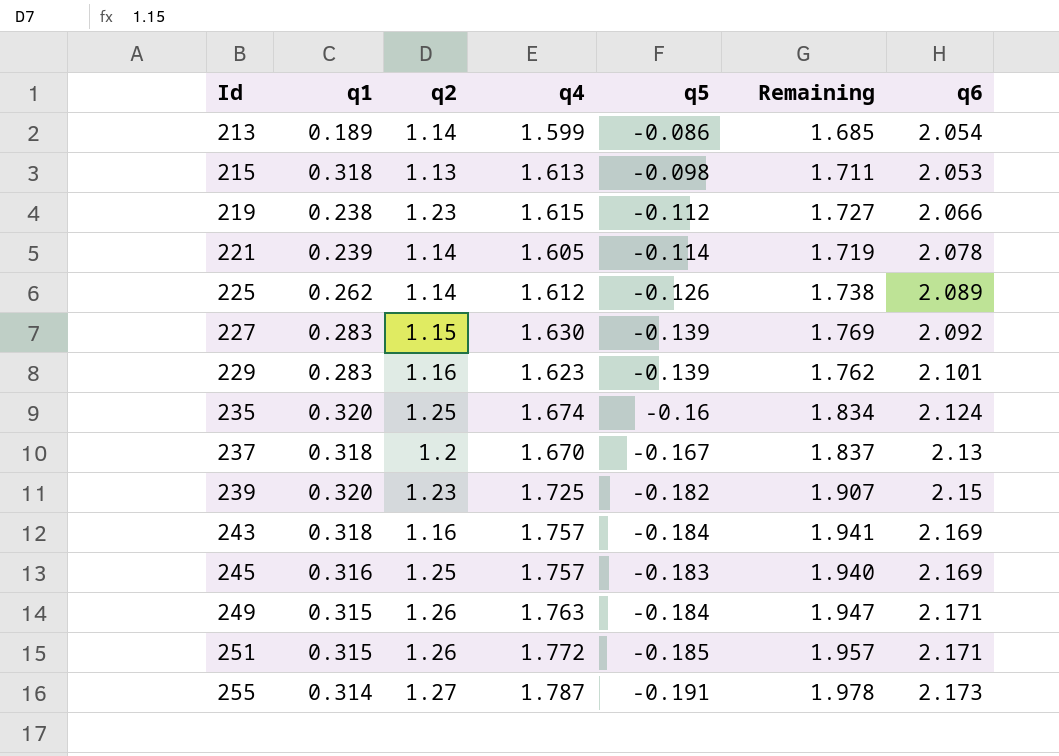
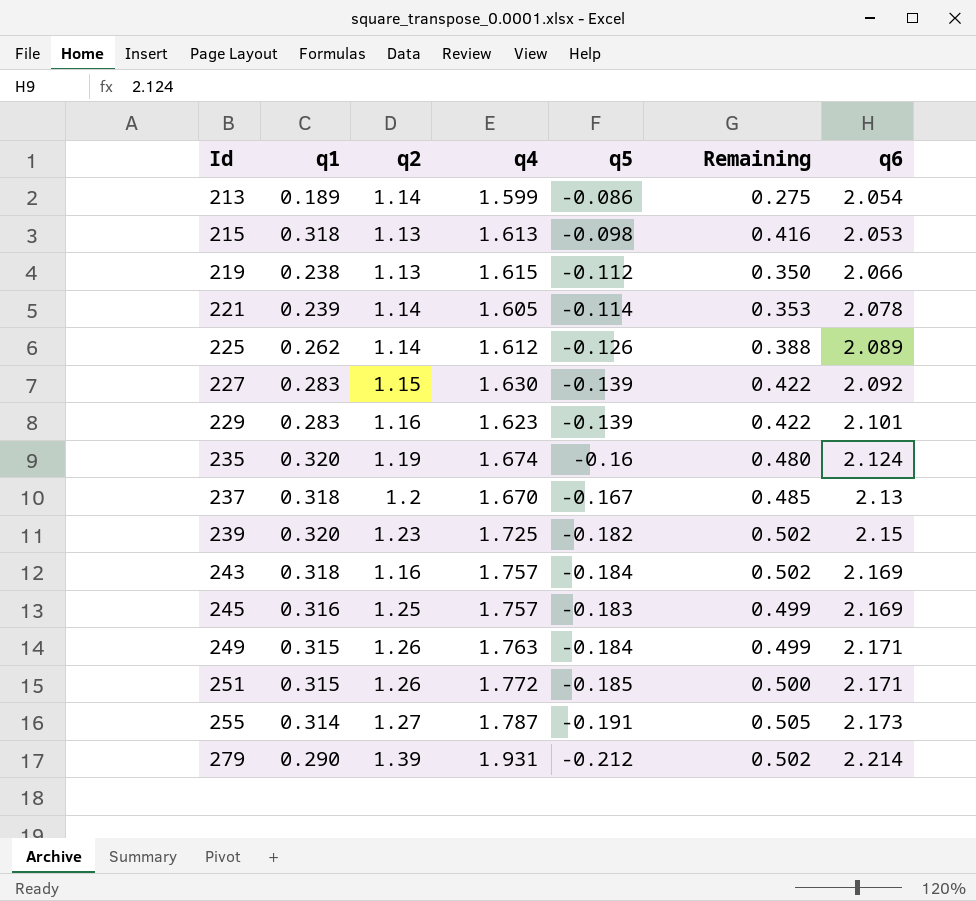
column Remaining | formula: [q4] - [q5] -> [q1] - [q5]
219 | q2: 1.23 -> 1.13
235 | q2: 1.25 -> 1.19
row 279: none -> 0.290 | 1.39 | 1.931 | -0.212 | 0.502 | 2.214

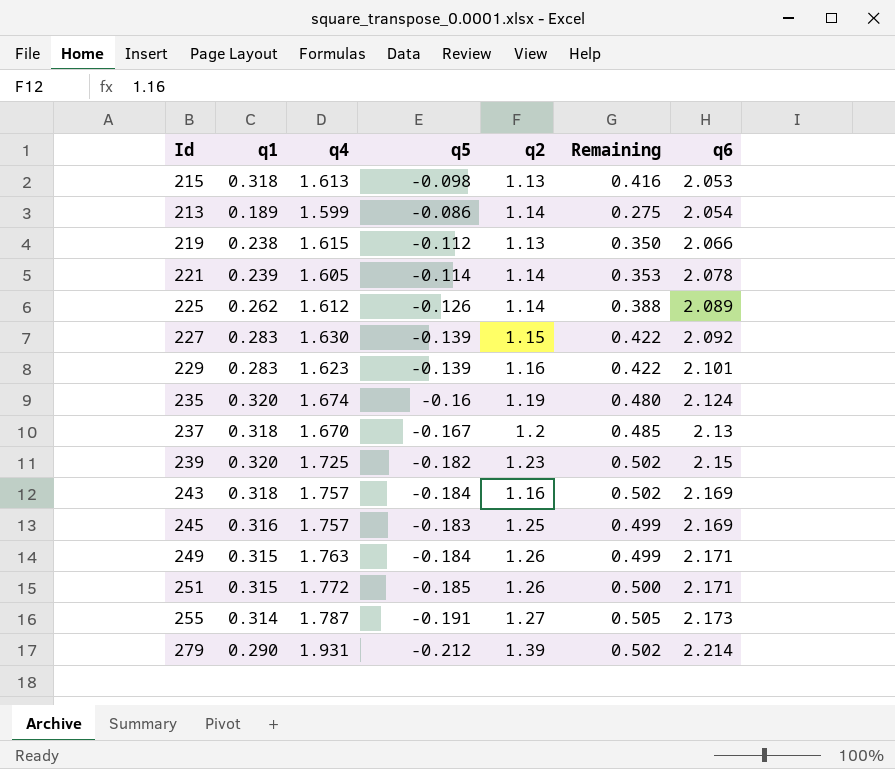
row order: Id ascending -> q6 ascending
column q2 | position: 3 -> 5

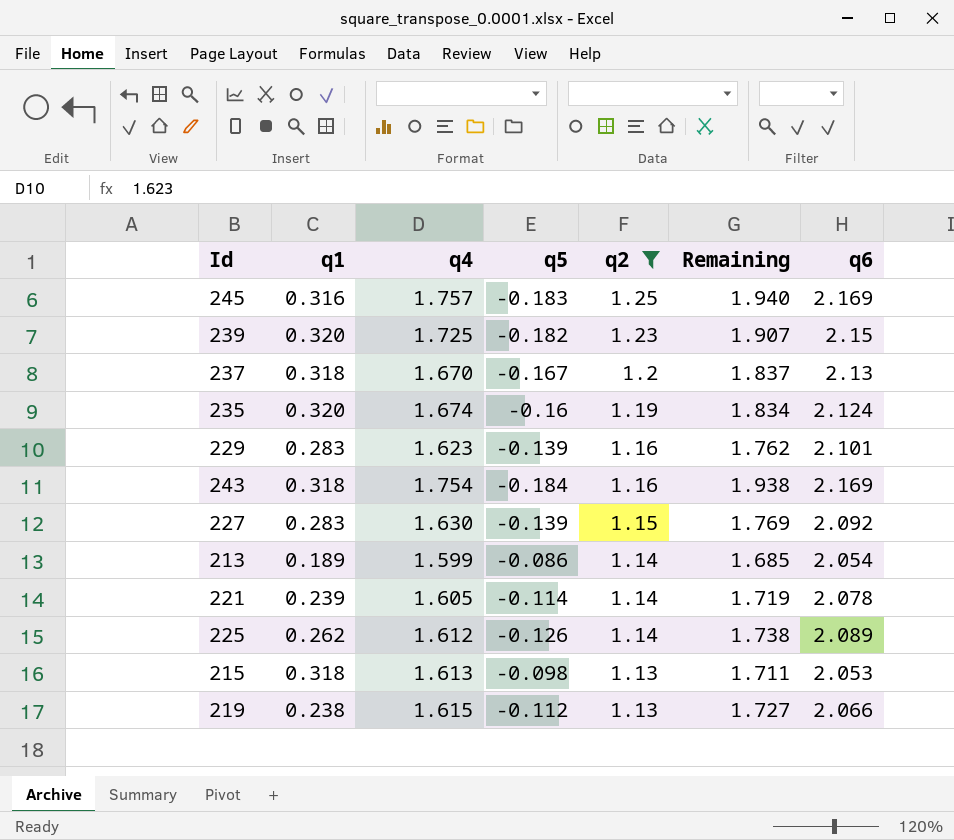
filter: none -> q2 <= 1.25
row order: q6 ascending -> q2 descending
column Remaining | formula: [q1] - [q5] -> [q4] - [q5]
243 | q4: 1.757 -> 1.754

